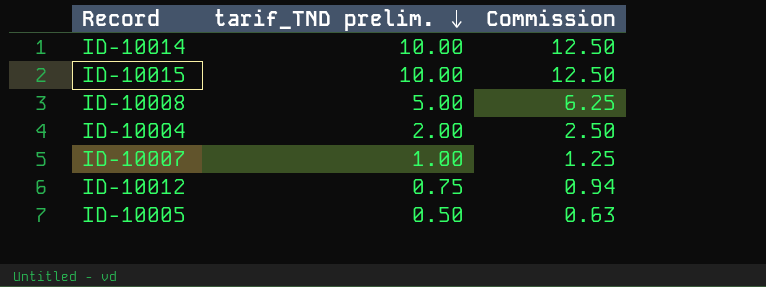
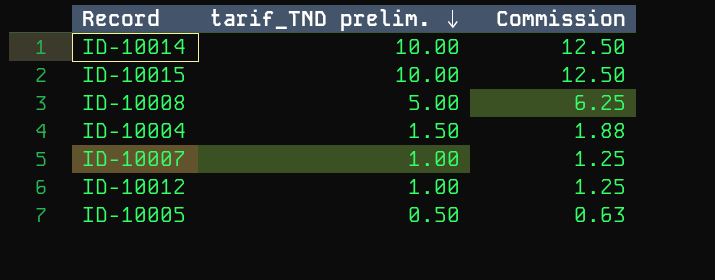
ID-10004 | tarif_TND prelim.: 2.00 -> 1.50
ID-10004 | Commission: 2.50 -> 1.88
ID-10012 | tarif_TND prelim.: 0.75 -> 1.00
ID-10012 | Commission: 0.94 -> 1.25

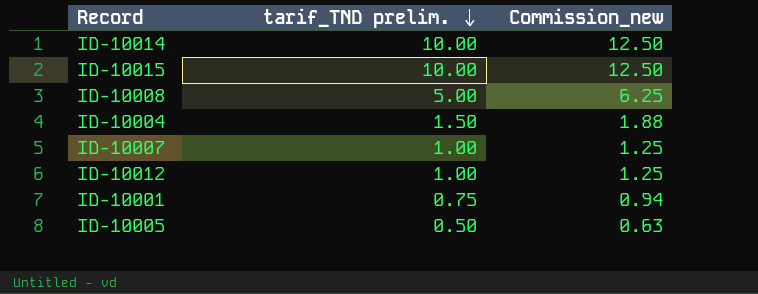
column name: Commission -> Commission_new
row ID-10001: none -> 0.75 | 0.94

